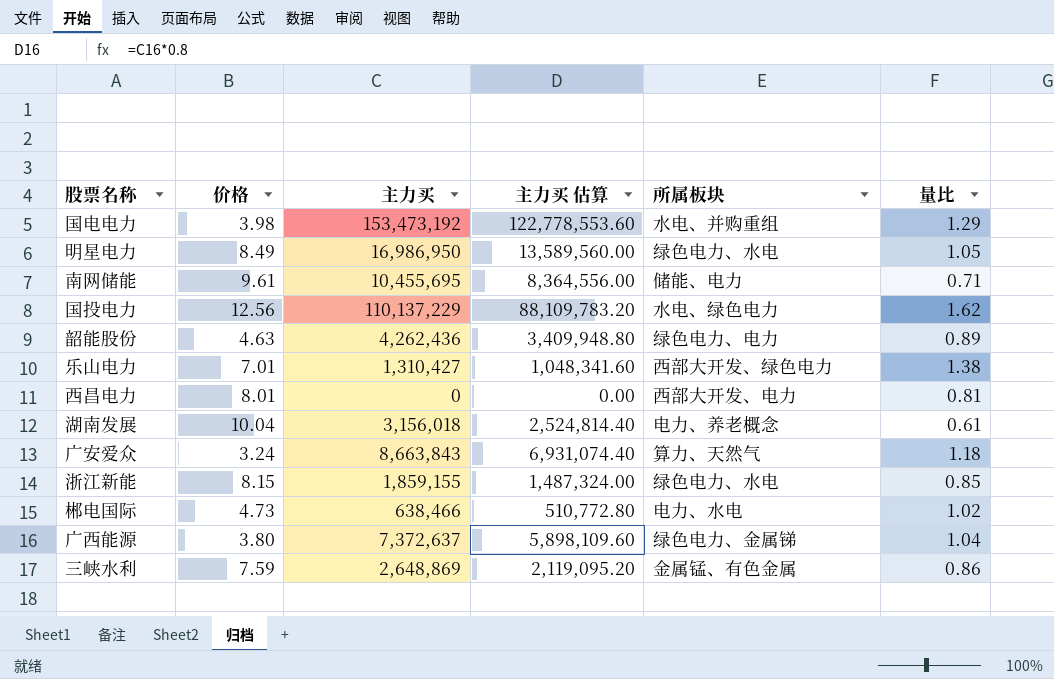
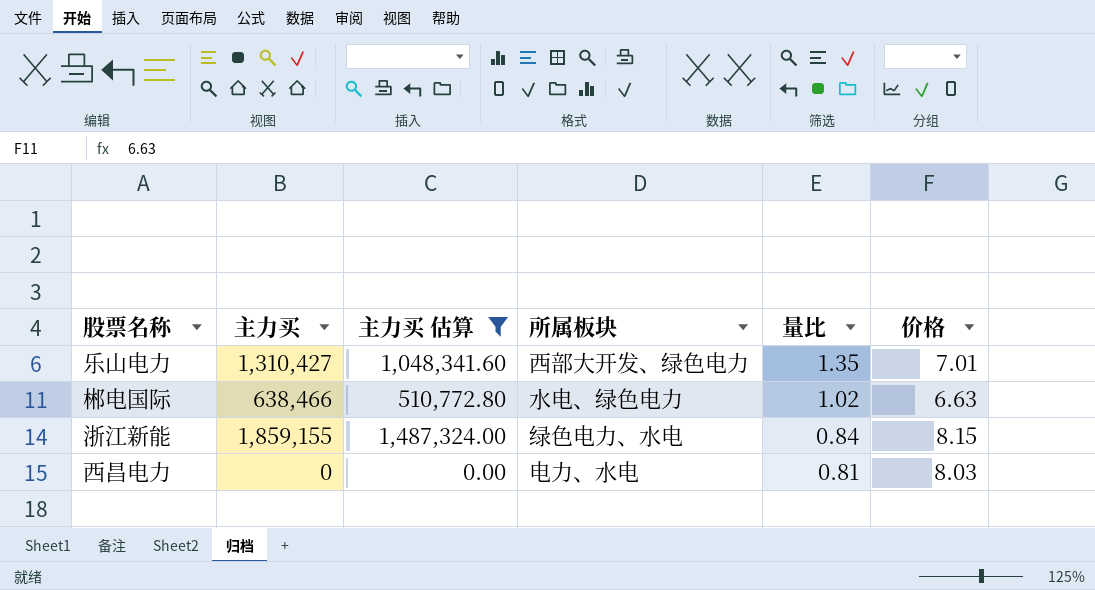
filter: none -> 主力买 估算 <= 1,487,324.00
row order: none -> 量比 descending
column 价格 | position: 2 -> 6
乐山电力 | 量比: 1.38 -> 1.35
郴电国际 | 所属板块: 电力、水电 -> 水电、绿色电力
郴电国际 | 价格: 4.73 -> 6.63
浙江新能 | 量比: 0.85 -> 0.84
西昌电力 | 所属板块: 西部大开发、电力 -> 电力、水电
西昌电力 | 价格: 8.01 -> 8.03

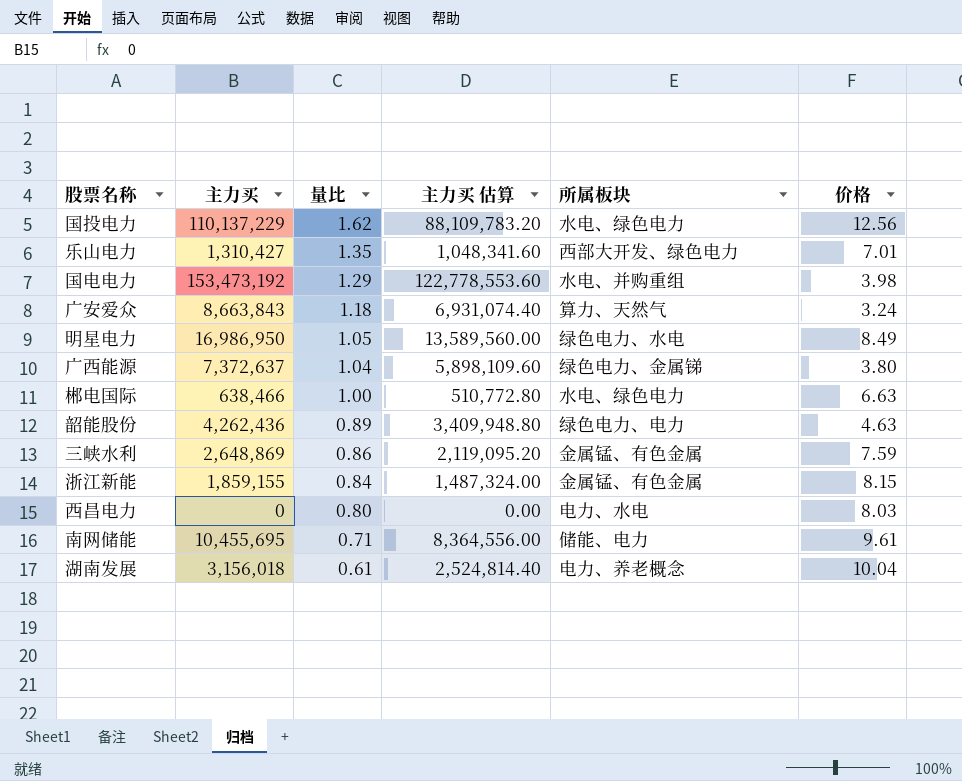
filter: 主力买 估算 <= 1,487,324.00 -> none
column 量比 | position: 5 -> 3
郴电国际 | 量比: 1.02 -> 1.00
浙江新能 | 所属板块: 绿色电力、水电 -> 金属锰、有色金属
西昌电力 | 量比: 0.81 -> 0.80

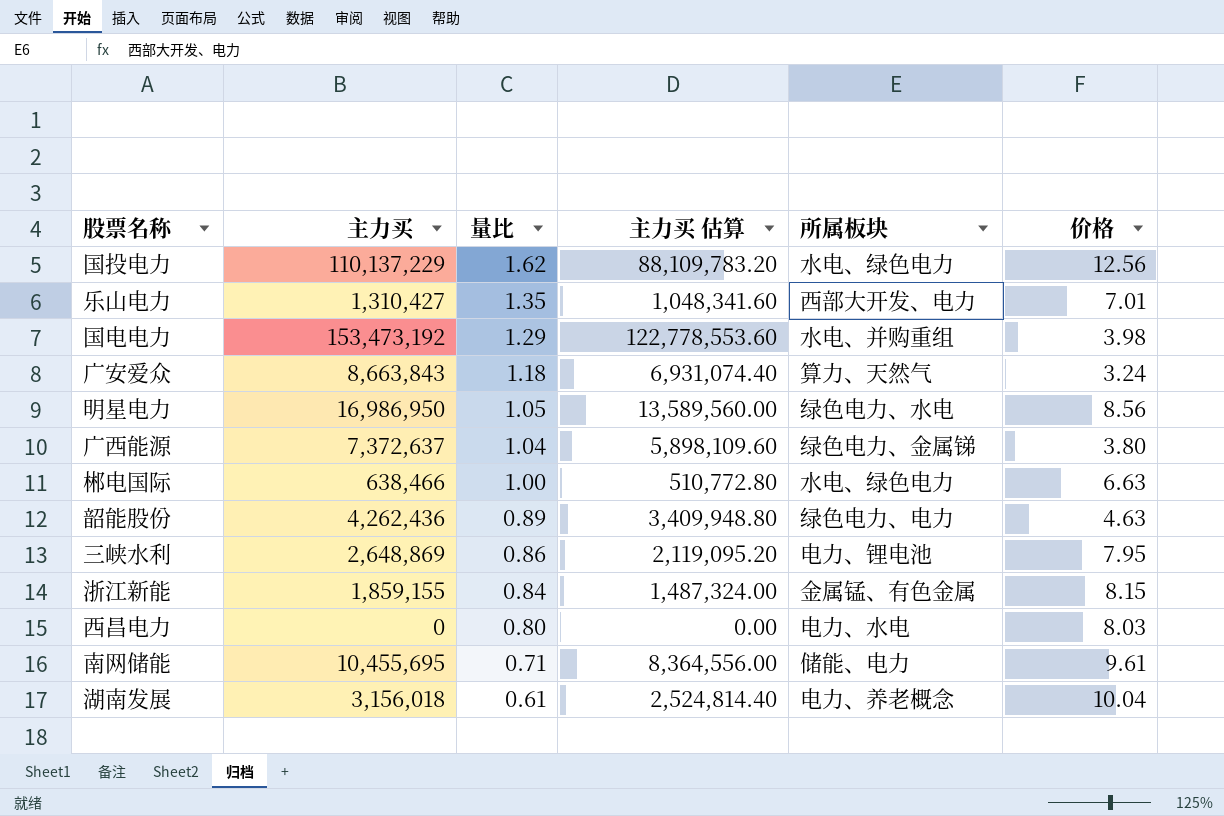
乐山电力 | 所属板块: 西部大开发、绿色电力 -> 西部大开发、电力
明星电力 | 价格: 8.49 -> 8.56
三峡水利 | 所属板块: 金属锰、有色金属 -> 电力、锂电池
三峡水利 | 价格: 7.59 -> 7.95

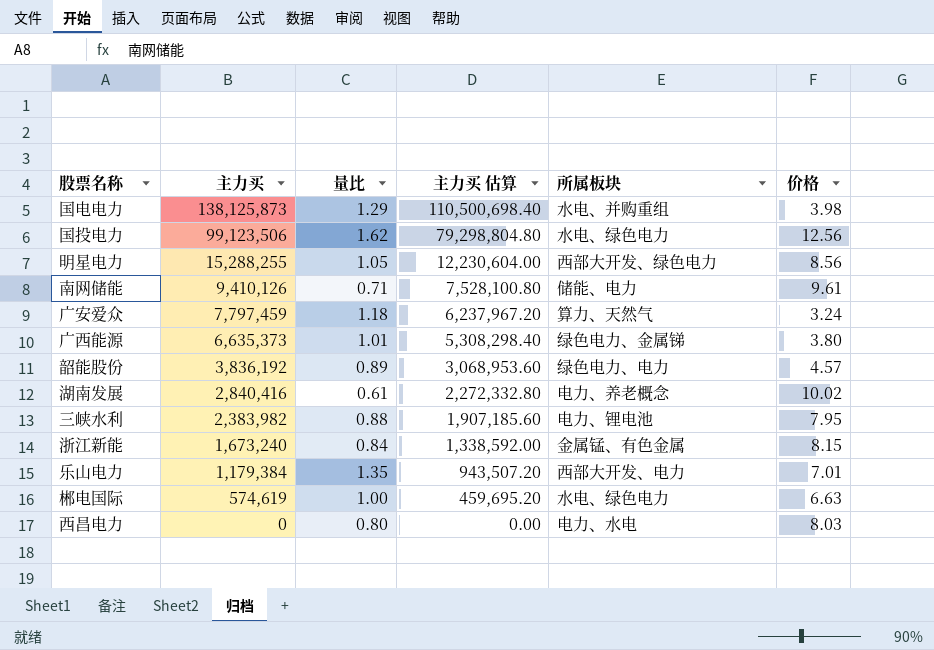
row order: 量比 descending -> 主力买 descending
国电电力 | 主力买: 153,473,192 -> 138,125,873
国电电力 | 主力买 估算: 122,778,553.60 -> 110,500,698.40
国投电力 | 主力买: 110,137,229 -> 99,123,506
国投电力 | 主力买 估算: 88,109,783.20 -> 79,298,804.80
明星电力 | 主力买: 16,986,950 -> 15,288,255
明星电力 | 主力买 估算: 13,589,560.00 -> 12,230,604.00
明星电力 | 所属板块: 绿色电力、水电 -> 西部大开发、绿色电力
南网储能 | 主力买: 10,455,695 -> 9,410,126
南网储能 | 主力买 估算: 8,364,556.00 -> 7,528,100.80
广安爱众 | 主力买: 8,663,843 -> 7,797,459
广安爱众 | 主力买 估算: 6,931,074.40 -> 6,237,967.20
广西能源 | 主力买: 7,372,637 -> 6,635,373
广西能源 | 量比: 1.04 -> 1.01
广西能源 | 主力买 估算: 5,898,109.60 -> 5,308,298.40
韶能股份 | 主力买: 4,262,436 -> 3,836,192
韶能股份 | 主力买 估算: 3,409,948.80 -> 3,068,953.60
韶能股份 | 价格: 4.63 -> 4.57
湖南发展 | 主力买: 3,156,018 -> 2,840,416
湖南发展 | 主力买 估算: 2,524,814.40 -> 2,272,332.80
湖南发展 | 价格: 10.04 -> 10.02
三峡水利 | 主力买: 2,648,869 -> 2,383,982
三峡水利 | 量比: 0.86 -> 0.88
三峡水利 | 主力买 估算: 2,119,095.20 -> 1,907,185.60
浙江新能 | 主力买: 1,859,155 -> 1,673,240
浙江新能 | 主力买 估算: 1,487,324.00 -> 1,338,592.00
乐山电力 | 主力买: 1,310,427 -> 1,179,384
乐山电力 | 主力买 估算: 1,048,341.60 -> 943,507.20
郴电国际 | 主力买: 638,466 -> 574,619
郴电国际 | 主力买 估算: 510,772.80 -> 459,695.20

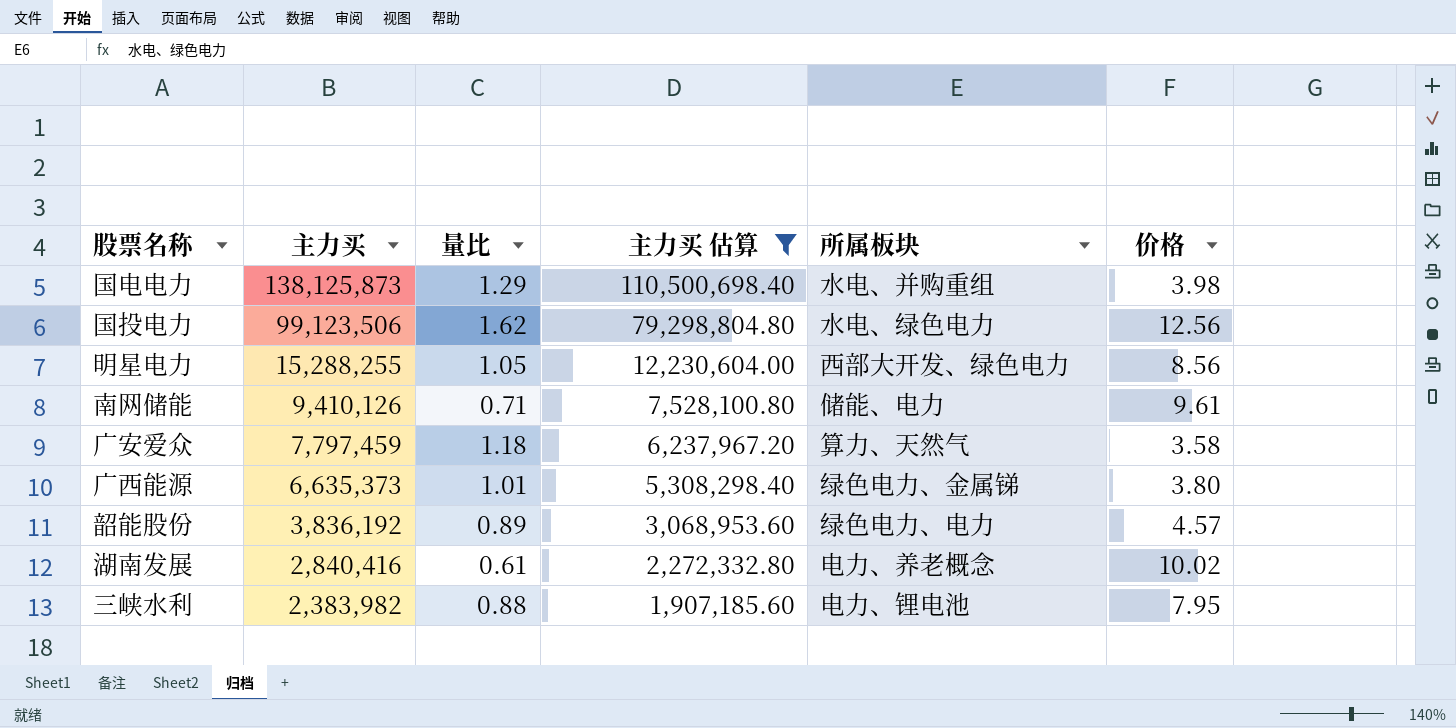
filter: none -> 主力买 估算 >= 1,907,185.60
广安爱众 | 价格: 3.24 -> 3.58

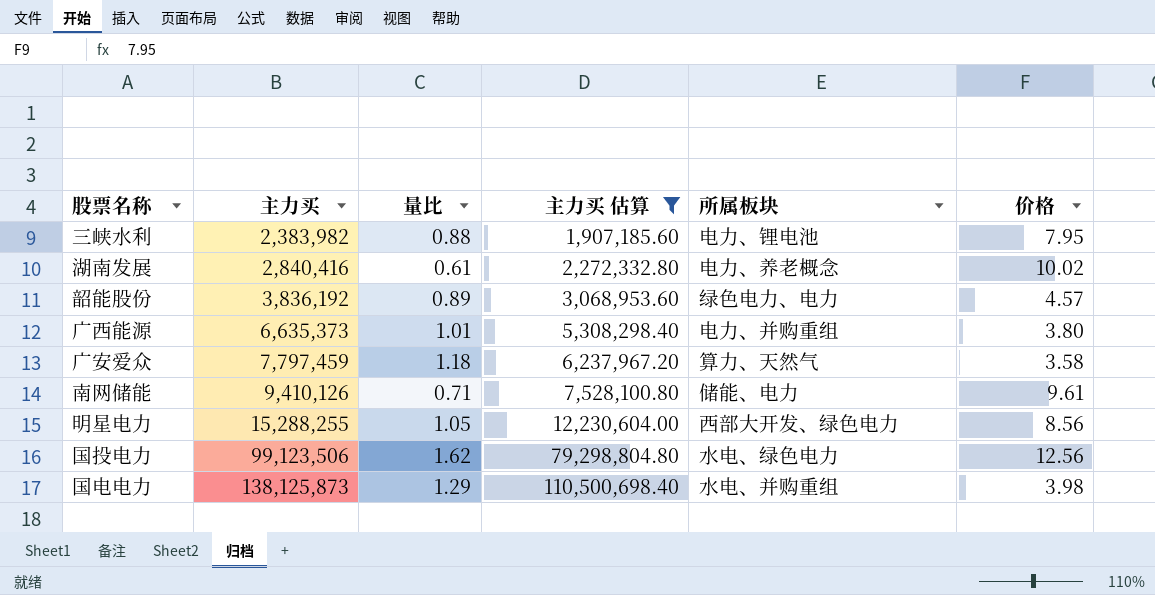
row order: 主力买 descending -> 主力买 ascending
广西能源 | 所属板块: 绿色电力、金属锑 -> 电力、并购重组

